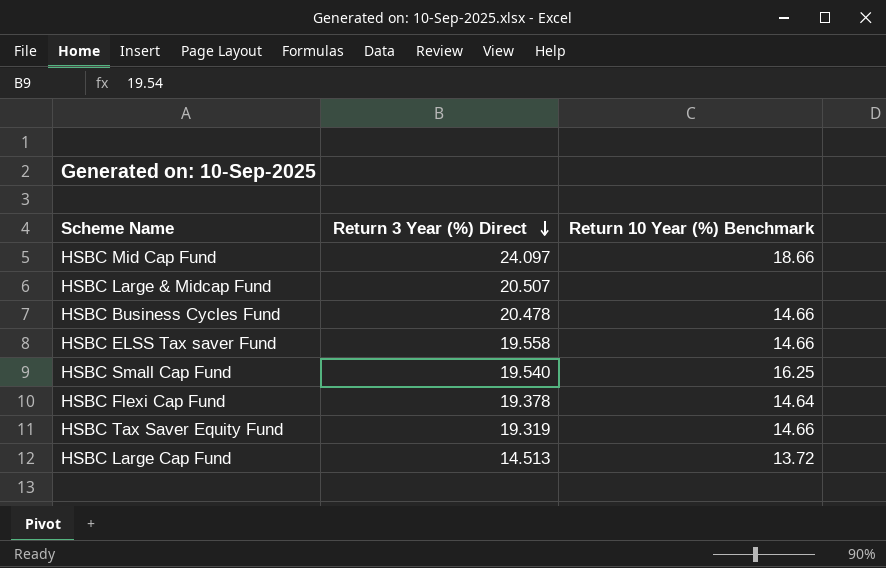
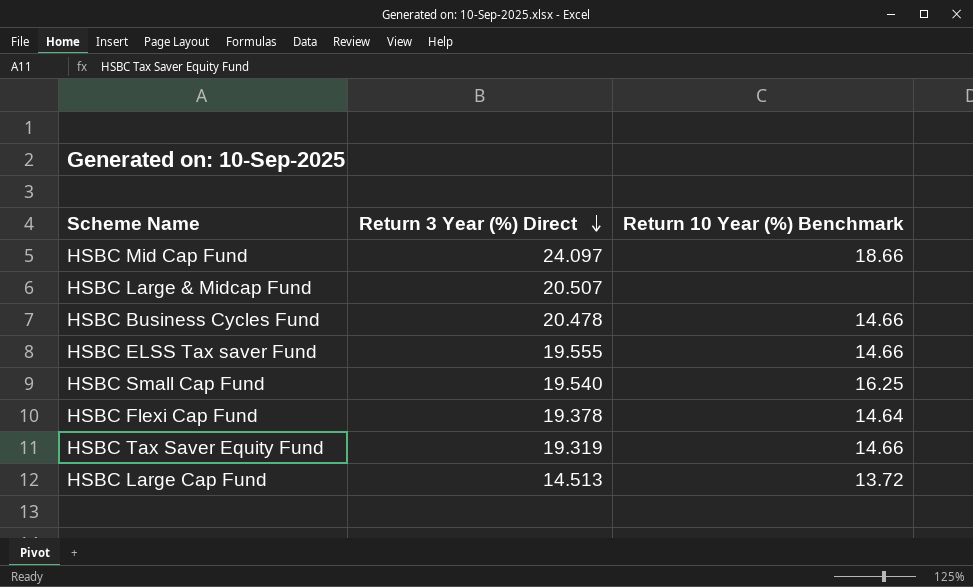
HSBC ELSS Tax saver Fund | Return 3 Year (%) Direct: 19.558 -> 19.555

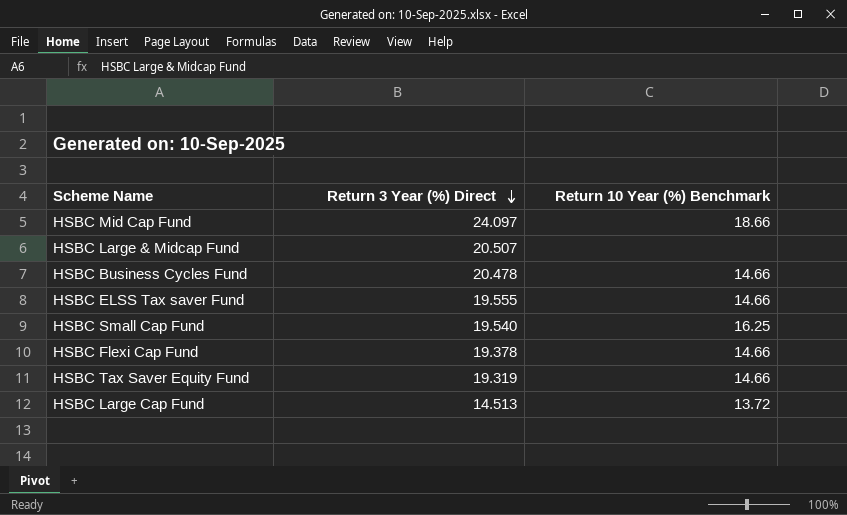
HSBC Flexi Cap Fund | Return 10 Year (%) Benchmark: 14.64 -> 14.66

